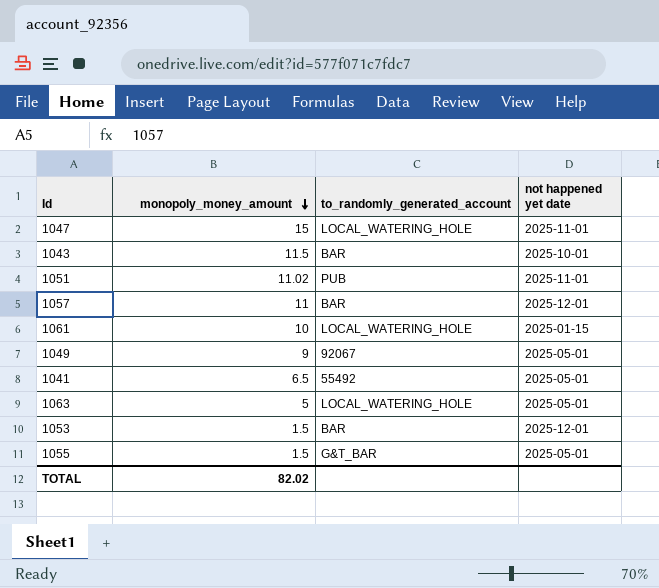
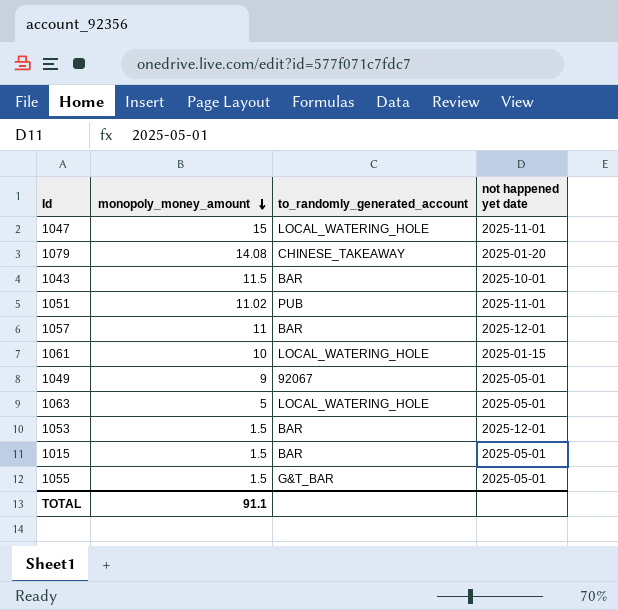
row 1041: 6.5 | 55492 | 2025-05-01 -> none
row 1079: none -> 14.08 | CHINESE_TAKEAWAY | 2025-01-20
row 1015: none -> 1.5 | BAR | 2025-05-01
TOTAL | monopoly_money_amount: 82.02 -> 91.1

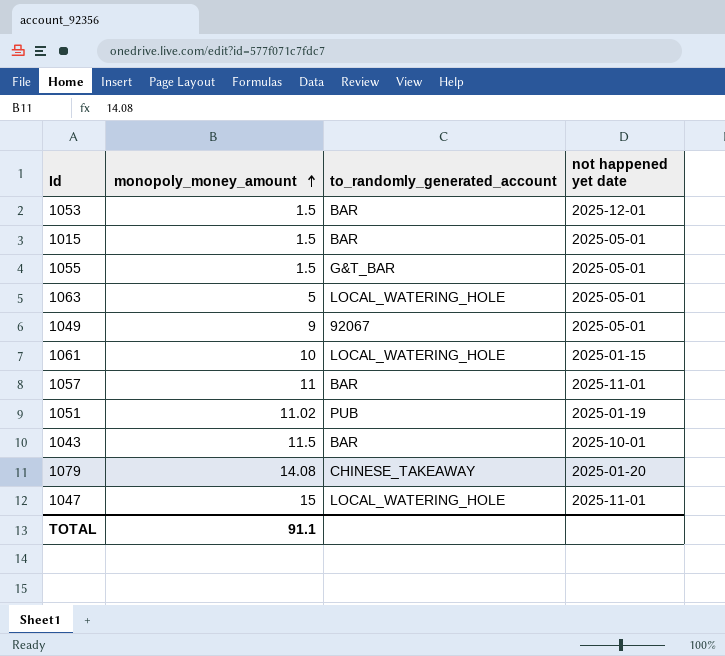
row order: monopoly_money_amount descending -> monopoly_money_amount ascending
1057 | not happened yet date: 2025-12-01 -> 2025-11-01
1051 | not happened yet date: 2025-11-01 -> 2025-01-19

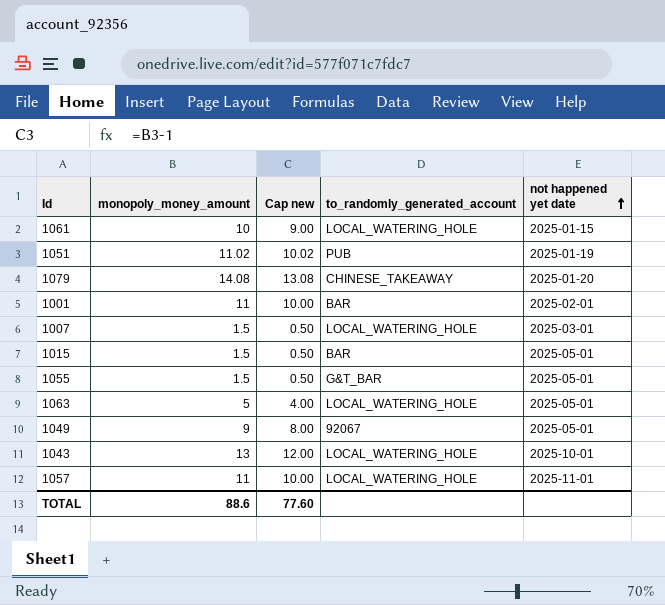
row order: monopoly_money_amount ascending -> not happened yet date ascending
column Cap new | formula: none -> [monopoly_money_amount] - 1
row 1053: 1.5 | BAR | 2025-12-01 -> none
row 1047: 15 | LOCAL_WATERING_HOLE | 2025-11-01 -> none
row 1001: none -> 11 | 10.00 | BAR | 2025-02-01
row 1007: none -> 1.5 | 0.50 | LOCAL_WATERING_HOLE | 2025-03-01
1043 | monopoly_money_amount: 11.5 -> 13
1043 | to_randomly_generated_account: BAR -> LOCAL_WATERING_HOLE
1057 | to_randomly_generated_account: BAR -> LOCAL_WATERING_HOLE
TOTAL | monopoly_money_amount: 91.1 -> 88.6

